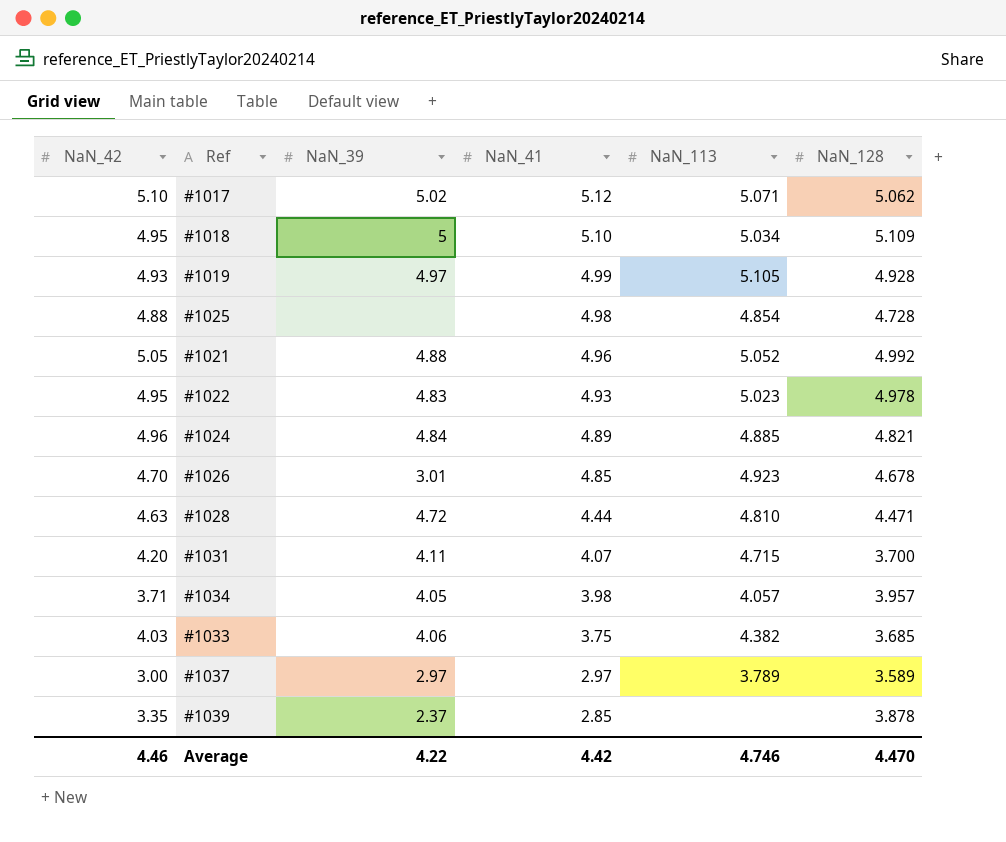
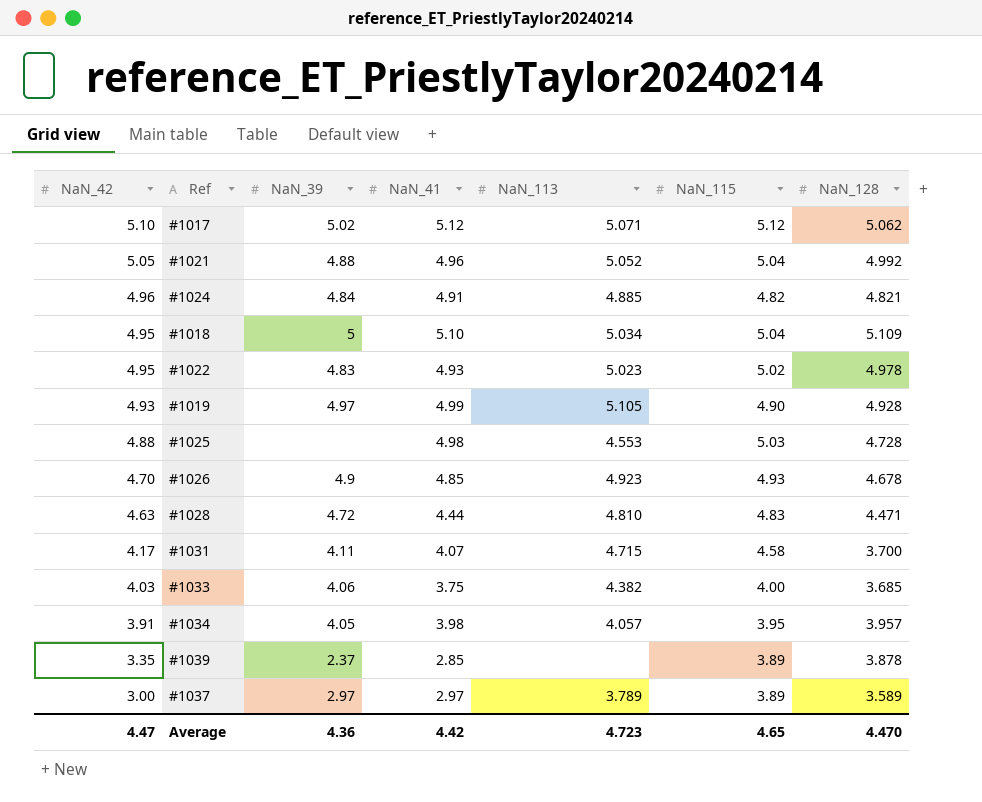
row order: NaN_41 descending -> NaN_42 descending
column NaN_115 | position: none -> 6
#1024 | NaN_41: 4.89 -> 4.91
#1025 | NaN_113: 4.854 -> 4.553
#1026 | NaN_39: 3.01 -> 4.9
#1031 | NaN_42: 4.20 -> 4.17
#1034 | NaN_42: 3.71 -> 3.91
Average | NaN_42: 4.46 -> 4.47
Average | NaN_39: 4.22 -> 4.36
Average | NaN_113: 4.746 -> 4.723

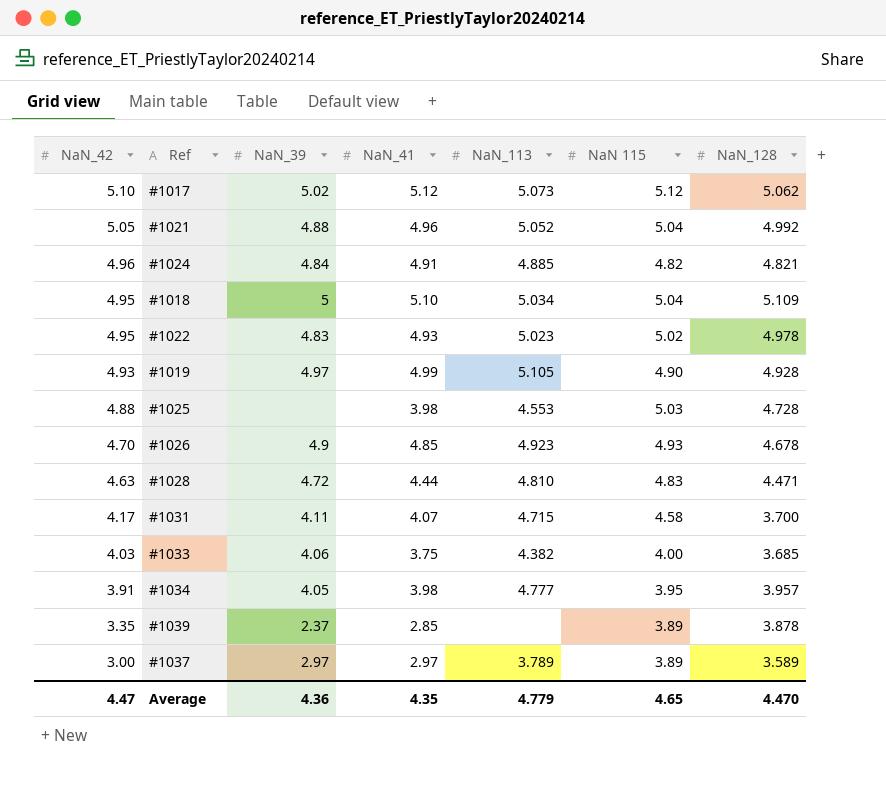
column name: NaN_115 -> NaN 115
#1017 | NaN_113: 5.071 -> 5.073
#1025 | NaN_41: 4.98 -> 3.98
#1034 | NaN_113: 4.057 -> 4.777
Average | NaN_41: 4.42 -> 4.35
Average | NaN_113: 4.723 -> 4.779

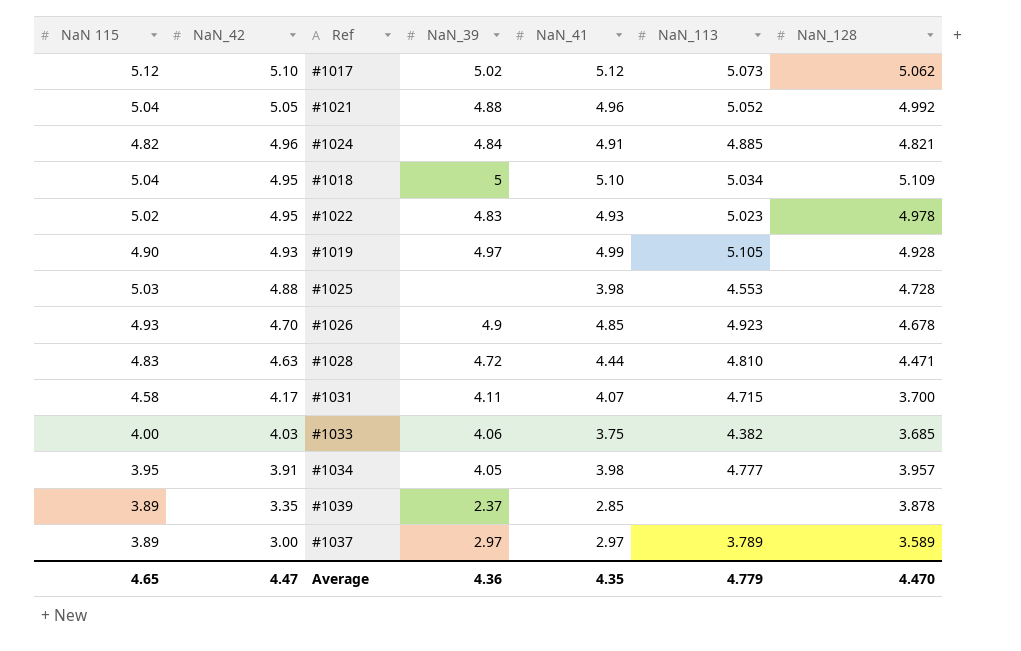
column NaN 115 | position: 6 -> 1

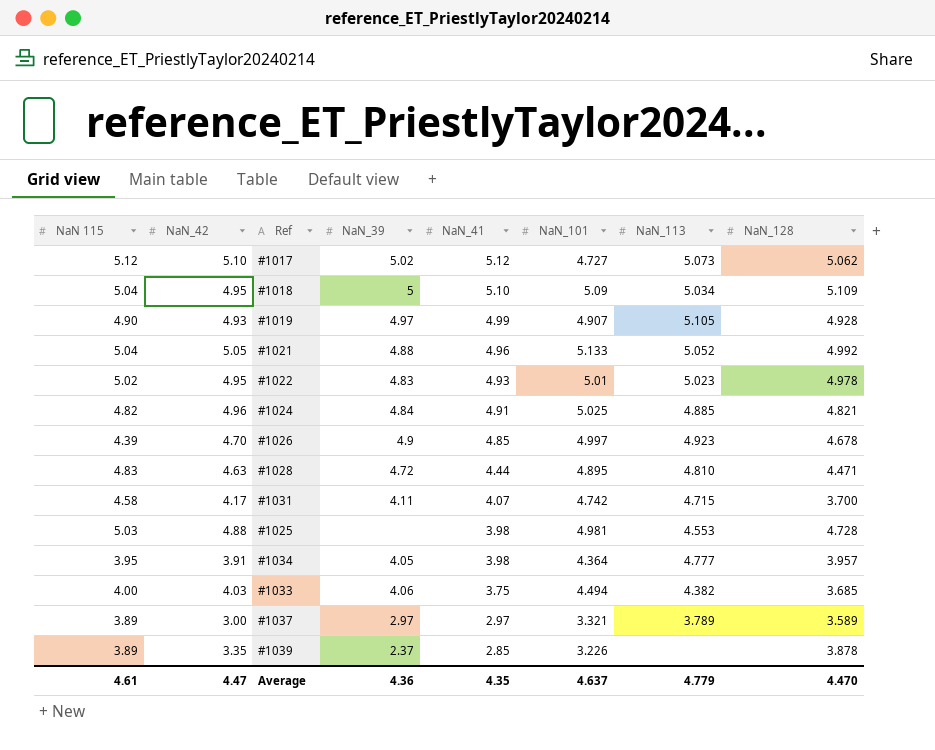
row order: NaN_42 descending -> NaN_41 descending
column NaN_101 | position: none -> 6
#1026 | NaN 115: 4.93 -> 4.39
Average | NaN 115: 4.65 -> 4.61

